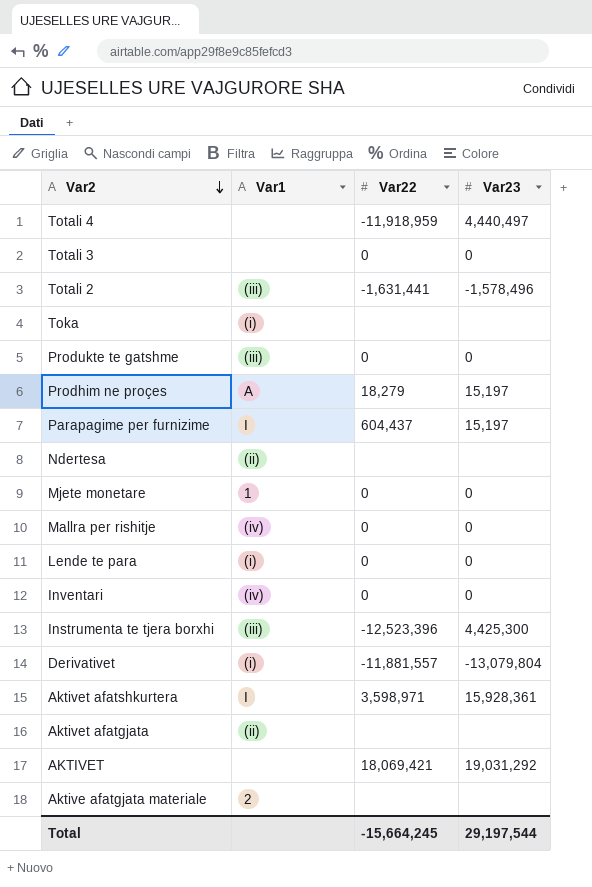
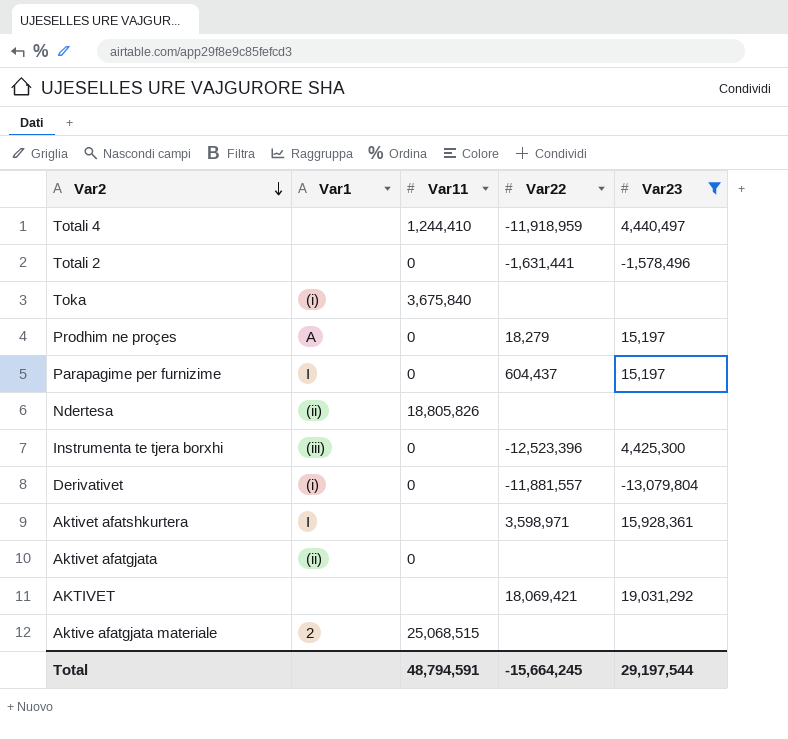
filter: none -> Var23 != 0
column Var11 | position: none -> 3
Totali 2 | Var1: (iii) -> none

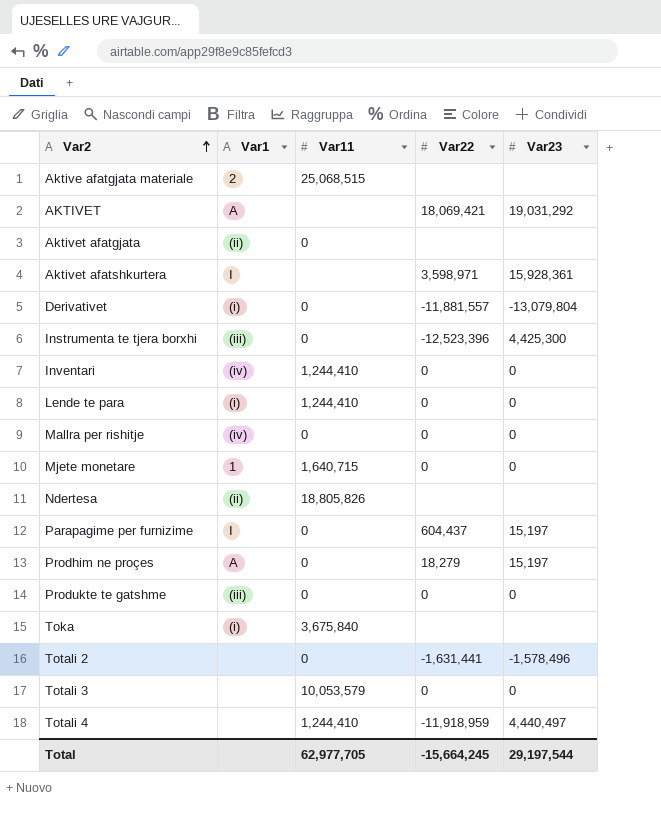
filter: Var23 != 0 -> none
row order: Var2 descending -> Var2 ascending
AKTIVET | Var1: none -> A
Total | Var11: 48,794,591 -> 62,977,705

